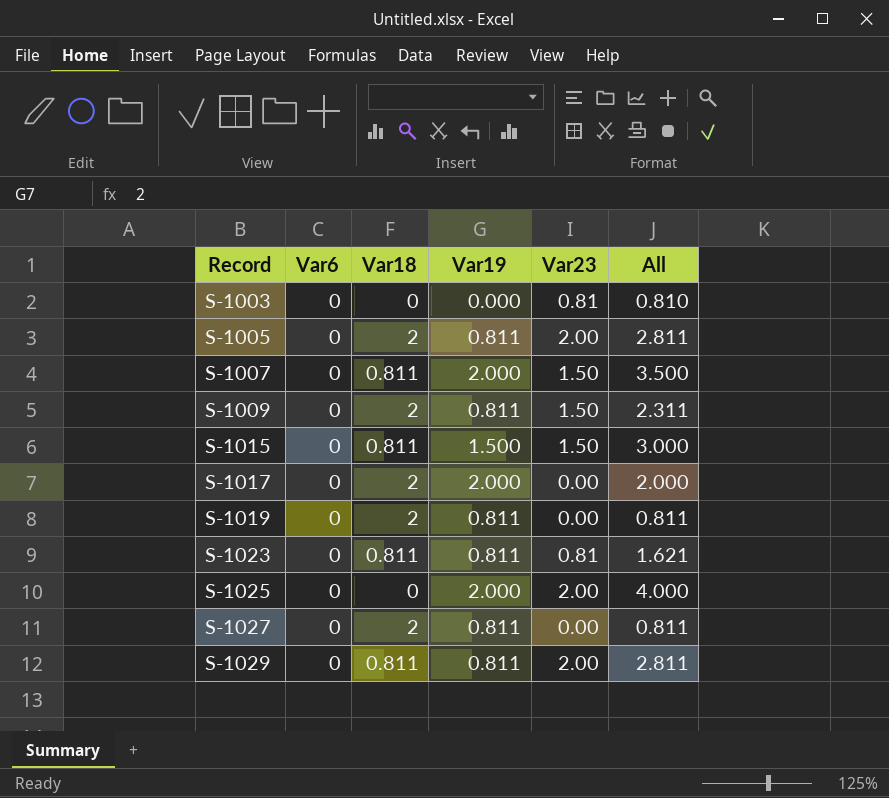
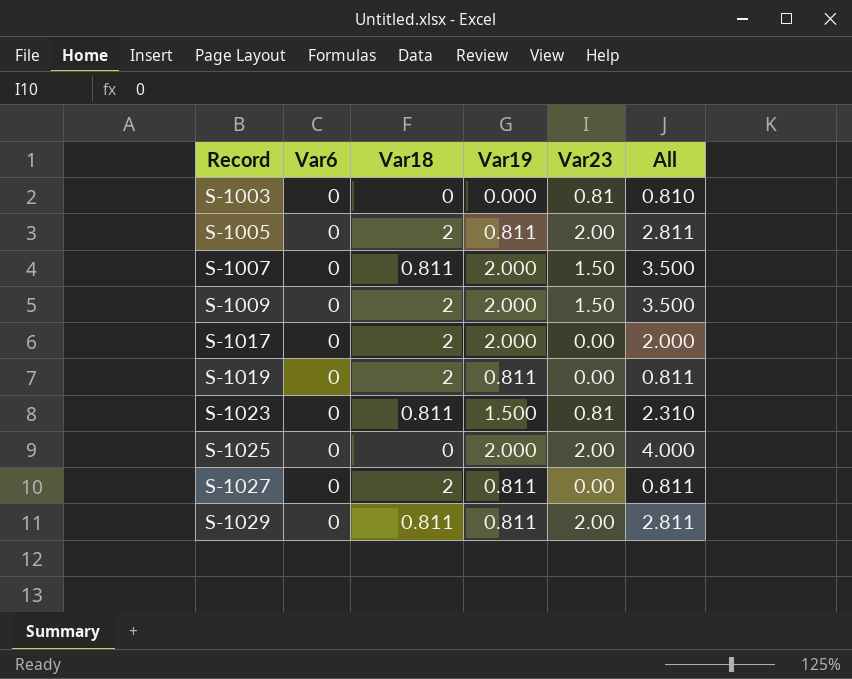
row S-1015: 0 | 0.811 | 1.500 | 1.50 | 3.000 -> none
S-1009 | Var19: 0.811 -> 2.000
S-1009 | All: 2.311 -> 3.500
S-1023 | Var19: 0.811 -> 1.500
S-1023 | All: 1.621 -> 2.310

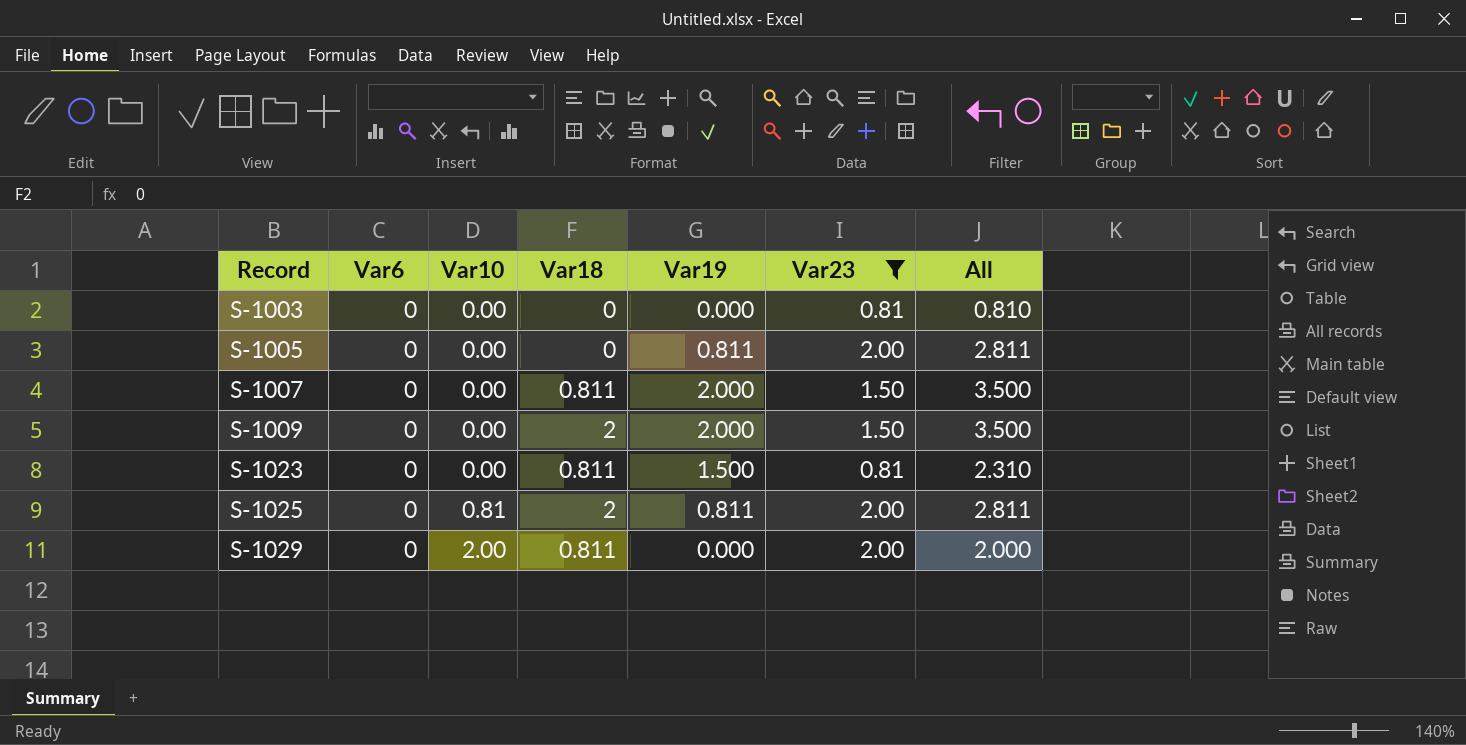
filter: none -> Var23 != 0.00
column Var10 | position: none -> 3
S-1005 | Var18: 2 -> 0
S-1025 | Var18: 0 -> 2
S-1025 | Var19: 2.000 -> 0.811
S-1025 | All: 4.000 -> 2.811
S-1029 | Var19: 0.811 -> 0.000
S-1029 | All: 2.811 -> 2.000

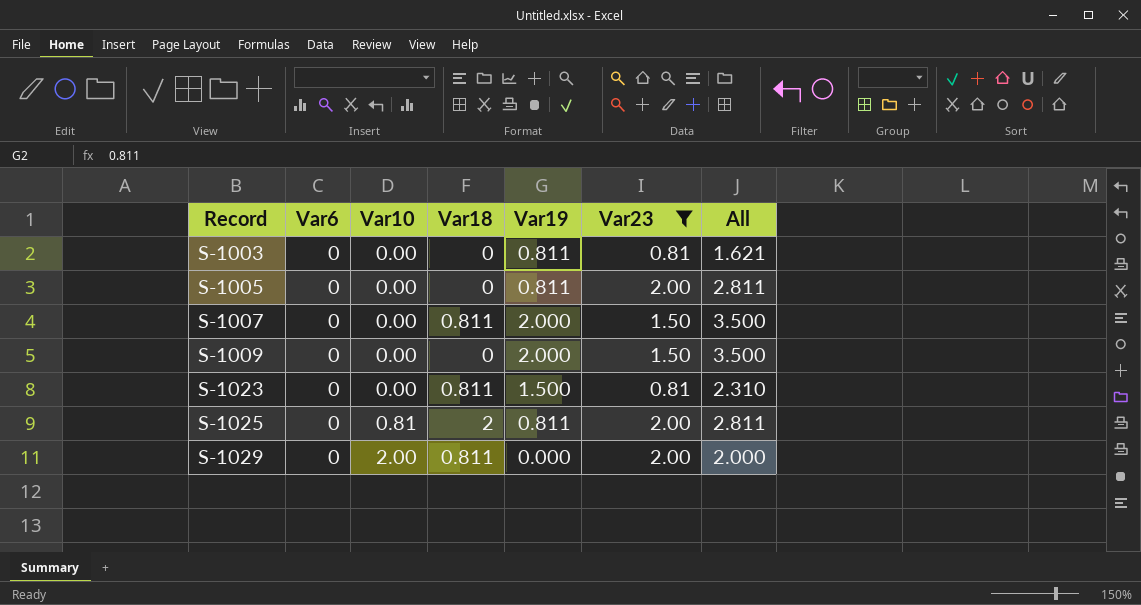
S-1003 | Var19: 0.000 -> 0.811
S-1003 | All: 0.810 -> 1.621
S-1009 | Var18: 2 -> 0

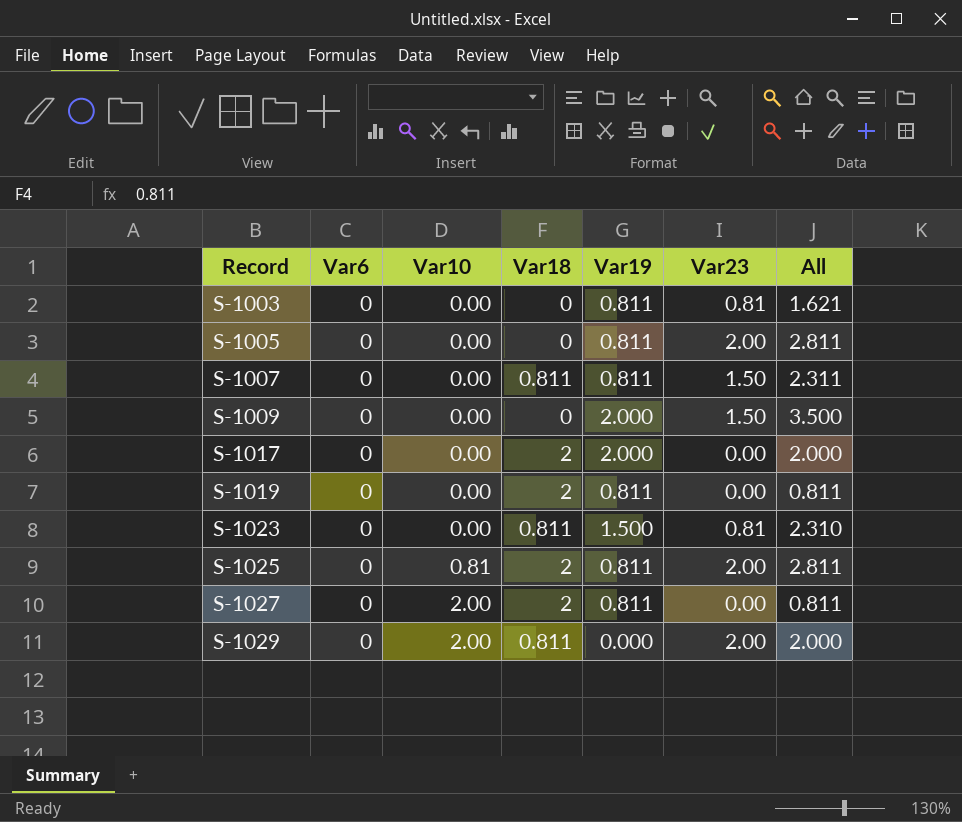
filter: Var23 != 0.00 -> none
S-1007 | Var19: 2.000 -> 0.811
S-1007 | All: 3.500 -> 2.311

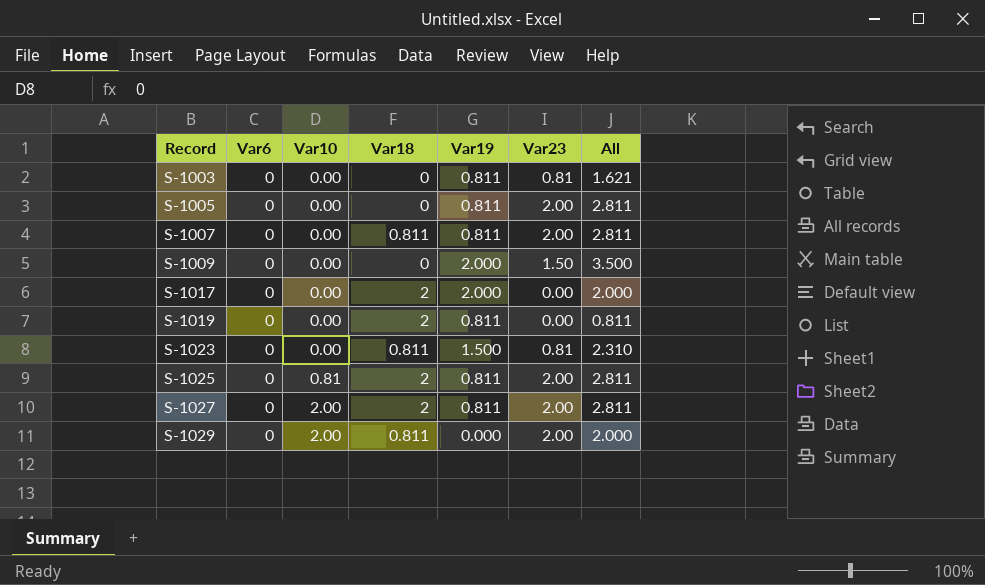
S-1007 | Var23: 1.50 -> 2.00
S-1007 | All: 2.311 -> 2.811
S-1027 | Var23: 0.00 -> 2.00
S-1027 | All: 0.811 -> 2.811

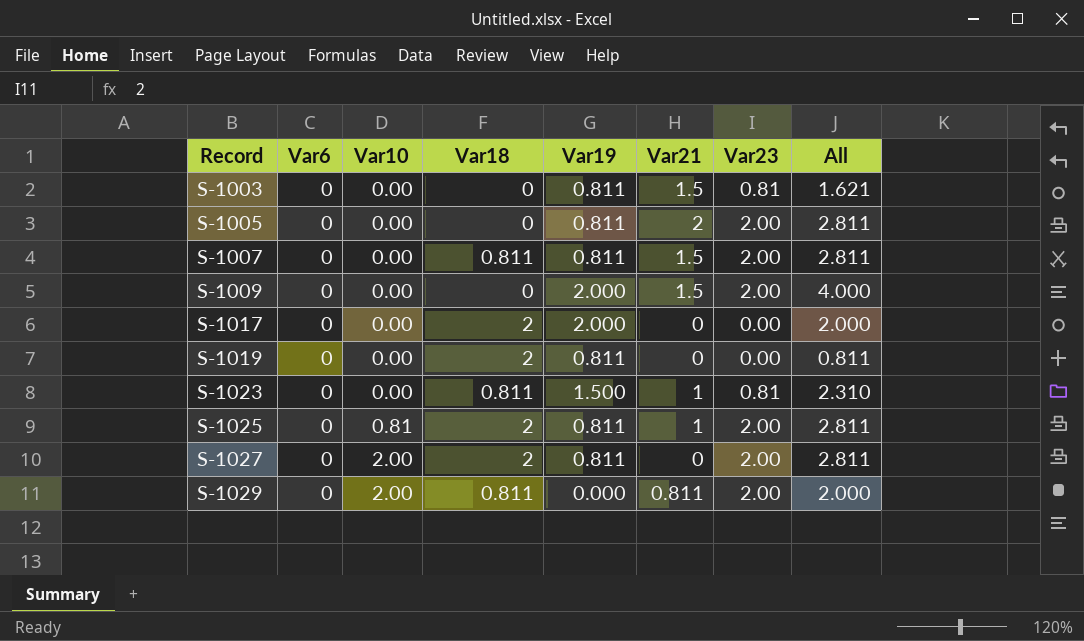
column Var21 | position: none -> 6
S-1009 | Var23: 1.50 -> 2.00
S-1009 | All: 3.500 -> 4.000

